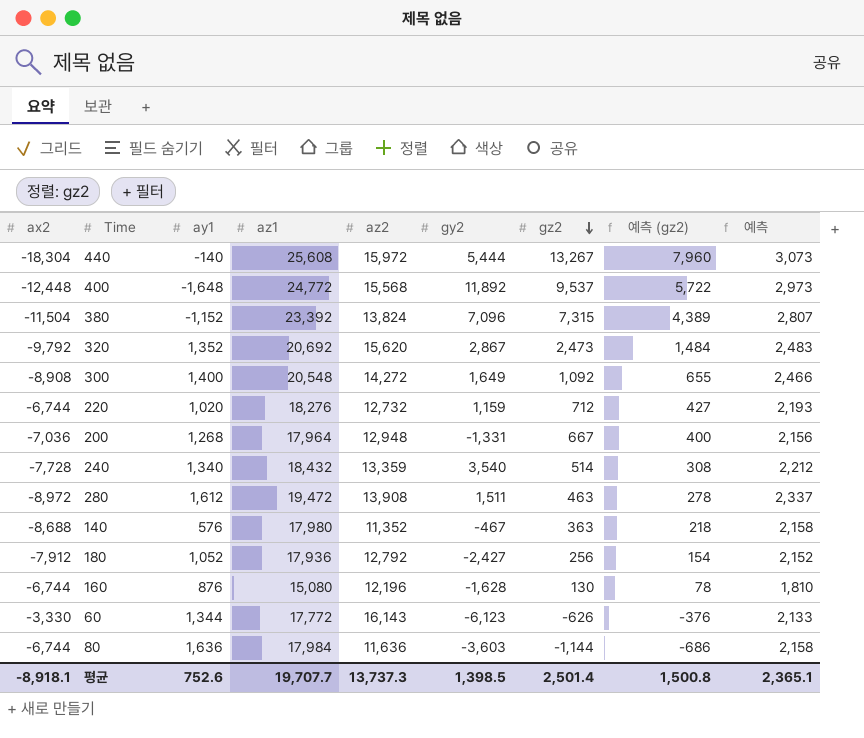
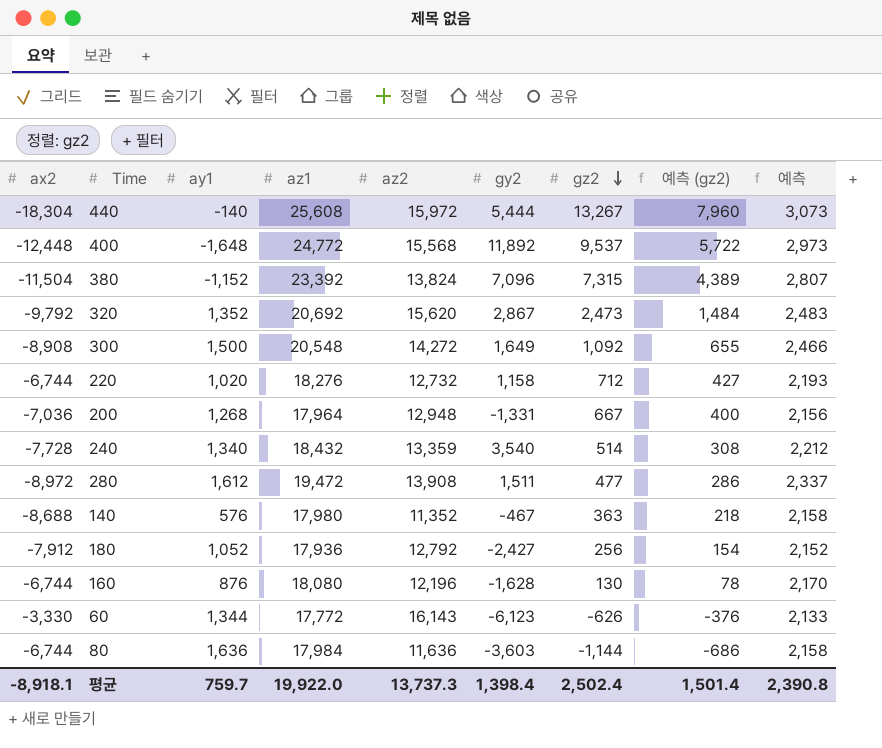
300 | ay1: 1,400 -> 1,500
220 | gy2: 1,159 -> 1,158
280 | gz2: 463 -> 477
280 | 예측 (gz2): 278 -> 286
160 | az1: 15,080 -> 18,080
160 | 예측: 1,810 -> 2,170
평균 | ay1: 752.6 -> 759.7
평균 | az1: 19,707.7 -> 19,922.0
평균 | gy2: 1,398.5 -> 1,398.4
평균 | gz2: 2,501.4 -> 2,502.4
평균 | 예측 (gz2): 1,500.8 -> 1,501.4
평균 | 예측: 2,365.1 -> 2,390.8

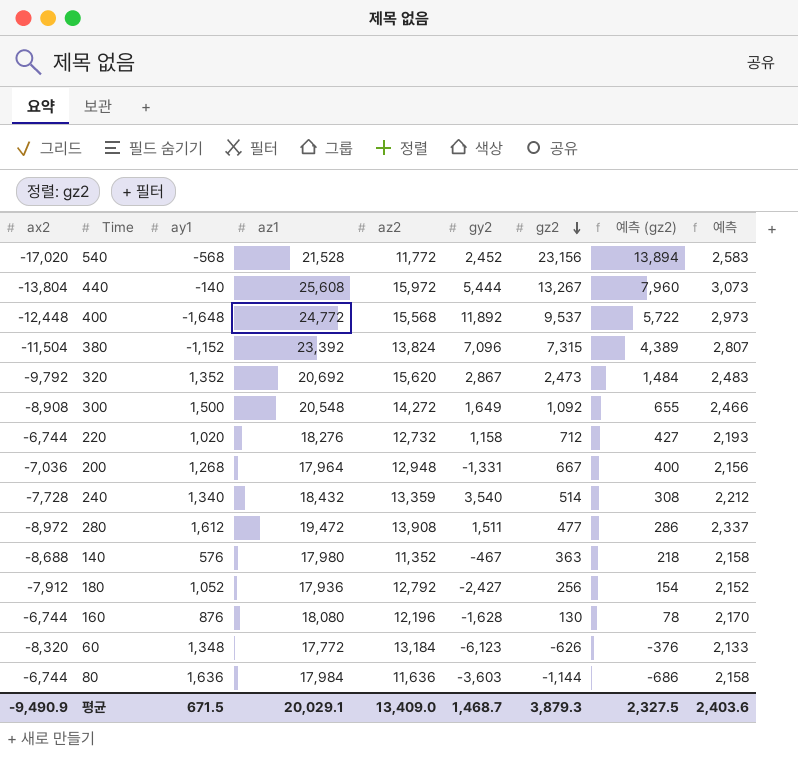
row 540: none -> -17,020 | -568 | 21,528 | 11,772 | 2,452 | 23,156 | 13,894 | 2,583
440 | ax2: -18,304 -> -13,804
60 | ax2: -3,330 -> -8,320
60 | ay1: 1,344 -> 1,348
60 | az2: 16,143 -> 13,184
평균 | ax2: -8,918.1 -> -9,490.9
평균 | ay1: 759.7 -> 671.5
평균 | az1: 19,922.0 -> 20,029.1
평균 | az2: 13,737.3 -> 13,409.0
평균 | gy2: 1,398.4 -> 1,468.7
평균 | gz2: 2,502.4 -> 3,879.3
평균 | 예측 (gz2): 1,501.4 -> 2,327.5
평균 | 예측: 2,390.8 -> 2,403.6

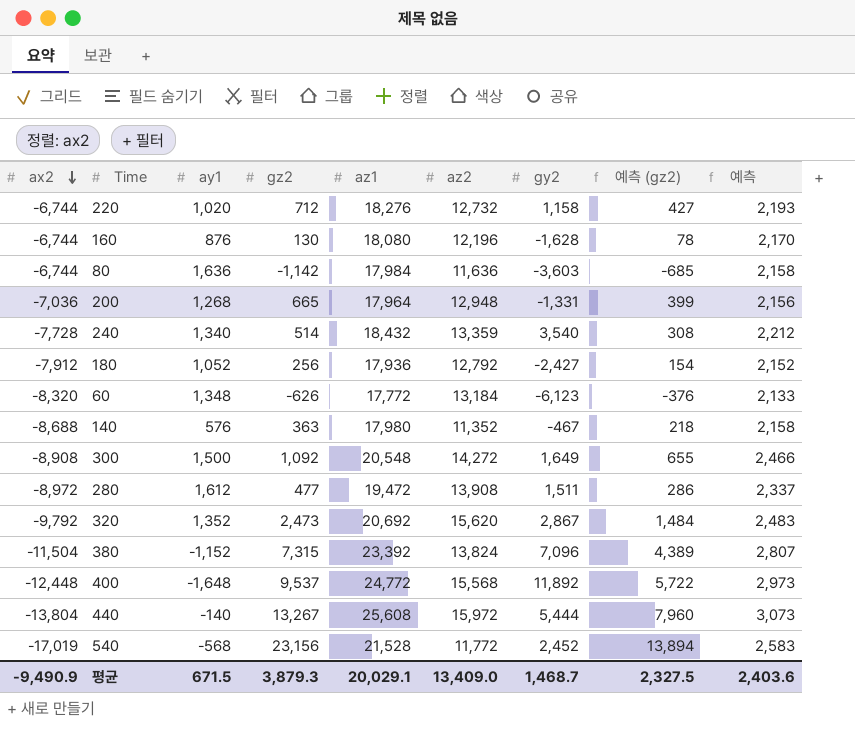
row order: gz2 descending -> ax2 descending
column gz2 | position: 7 -> 4
80 | gz2: -1,144 -> -1,142
80 | 예측 (gz2): -686 -> -685
200 | gz2: 667 -> 665
200 | 예측 (gz2): 400 -> 399
540 | ax2: -17,020 -> -17,019

